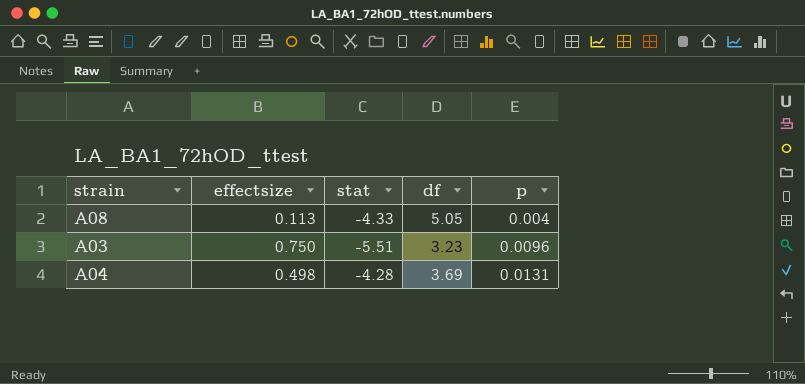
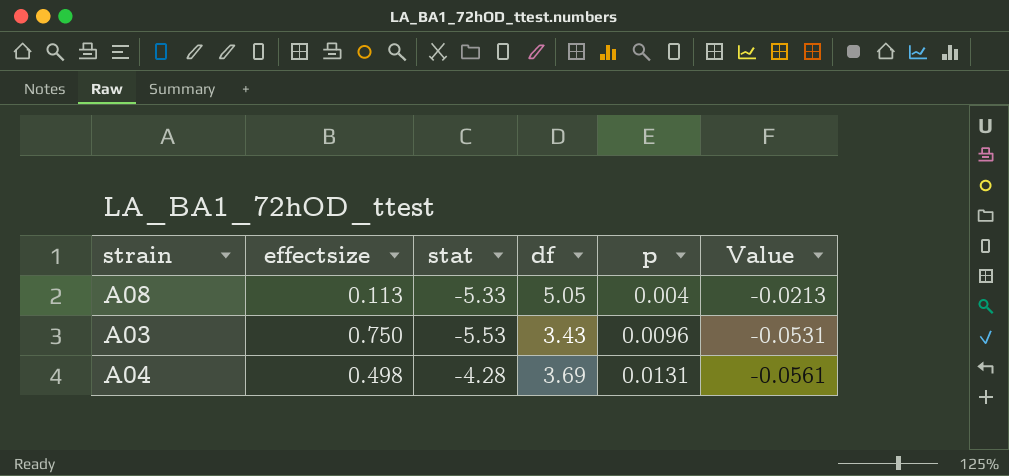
column Value | formula: none -> [stat] * [p]
A08 | stat: -4.33 -> -5.33
A03 | stat: -5.51 -> -5.53
A03 | df: 3.23 -> 3.43

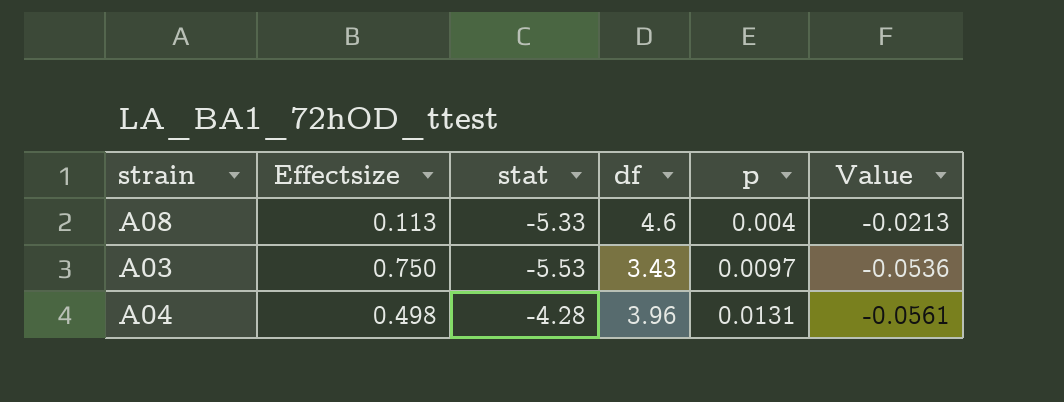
column name: effectsize -> Effectsize
A08 | df: 5.05 -> 4.6
A03 | p: 0.0096 -> 0.0097
A03 | Value: -0.0531 -> -0.0536
A04 | df: 3.69 -> 3.96

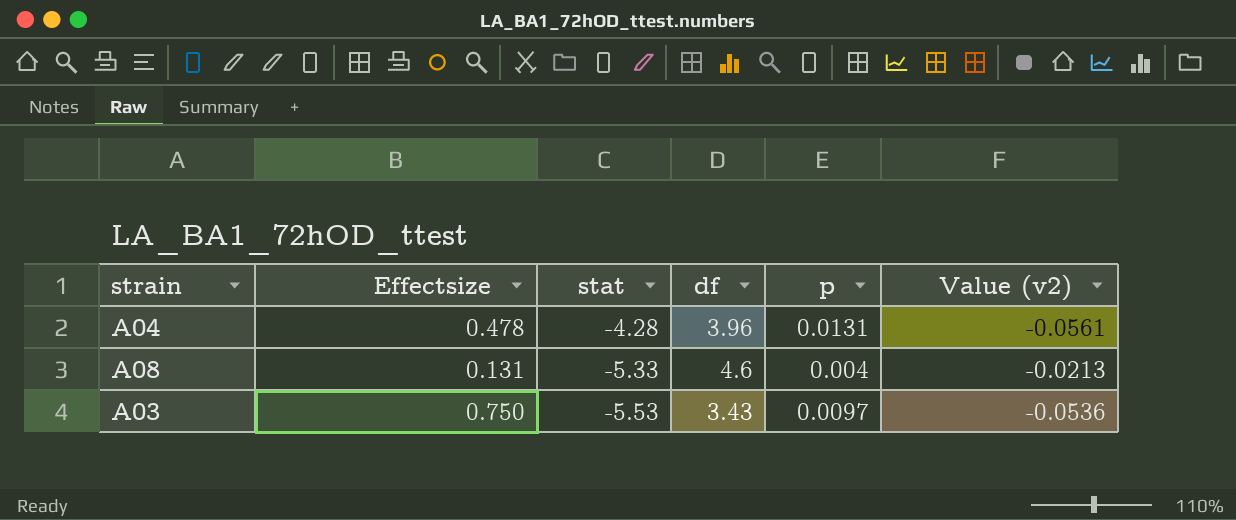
row order: p ascending -> stat descending
column name: Value -> Value (v2)
A04 | Effectsize: 0.498 -> 0.478
A08 | Effectsize: 0.113 -> 0.131

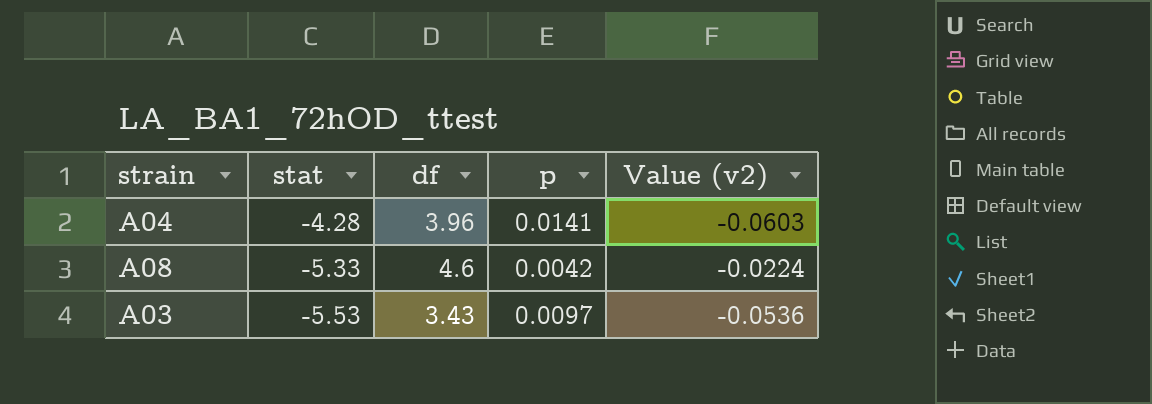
column Effectsize | position: 2 -> none
A04 | p: 0.0131 -> 0.0141
A04 | Value (v2): -0.0561 -> -0.0603
A08 | p: 0.004 -> 0.0042
A08 | Value (v2): -0.0213 -> -0.0224

